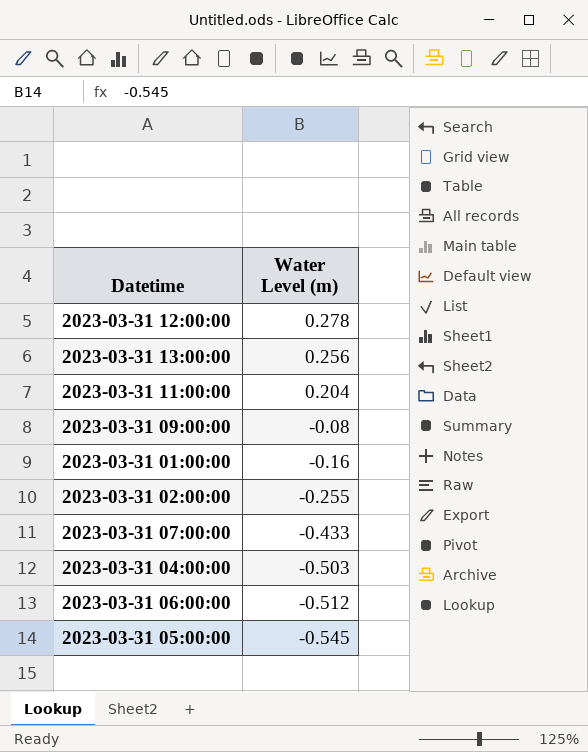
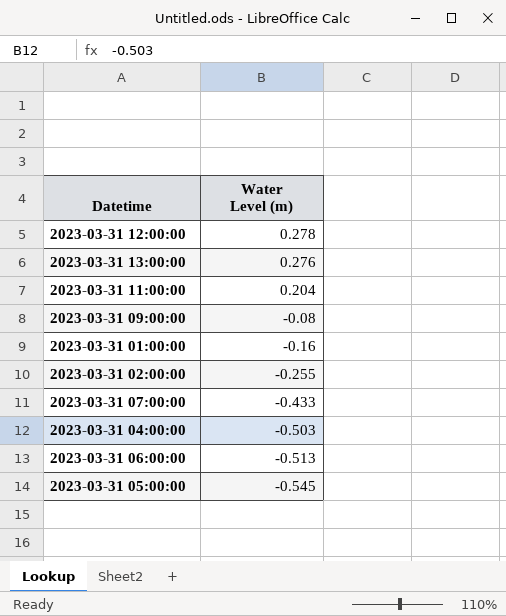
2023-03-31 13:00:00 | Water Level (m): 0.256 -> 0.276
2023-03-31 06:00:00 | Water Level (m): -0.512 -> -0.513

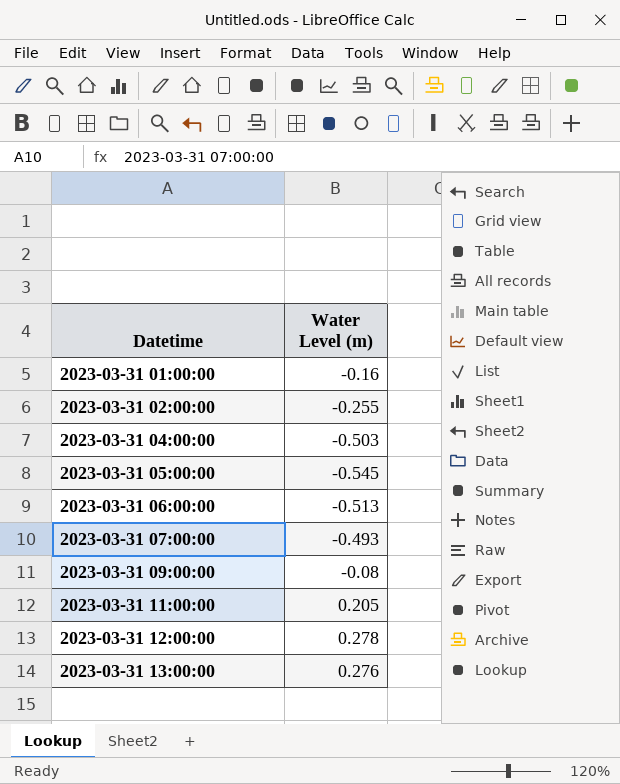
row order: Water Level (m) descending -> Datetime ascending
2023-03-31 07:00:00 | Water Level (m): -0.433 -> -0.493
2023-03-31 11:00:00 | Water Level (m): 0.204 -> 0.205

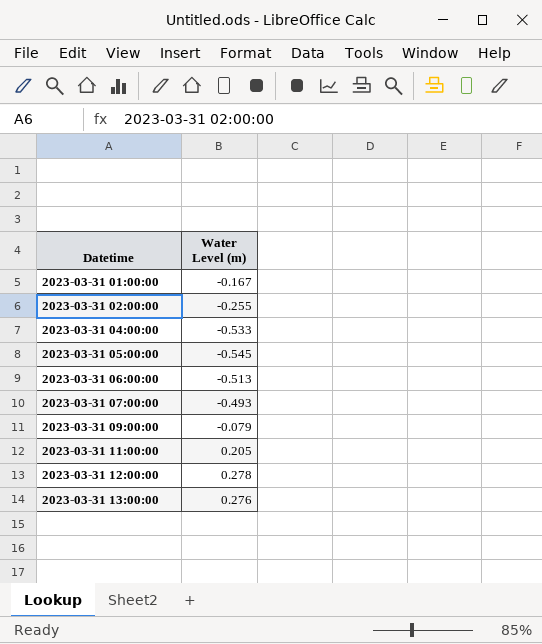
2023-03-31 01:00:00 | Water Level (m): -0.16 -> -0.167
2023-03-31 04:00:00 | Water Level (m): -0.503 -> -0.533
2023-03-31 09:00:00 | Water Level (m): -0.08 -> -0.079

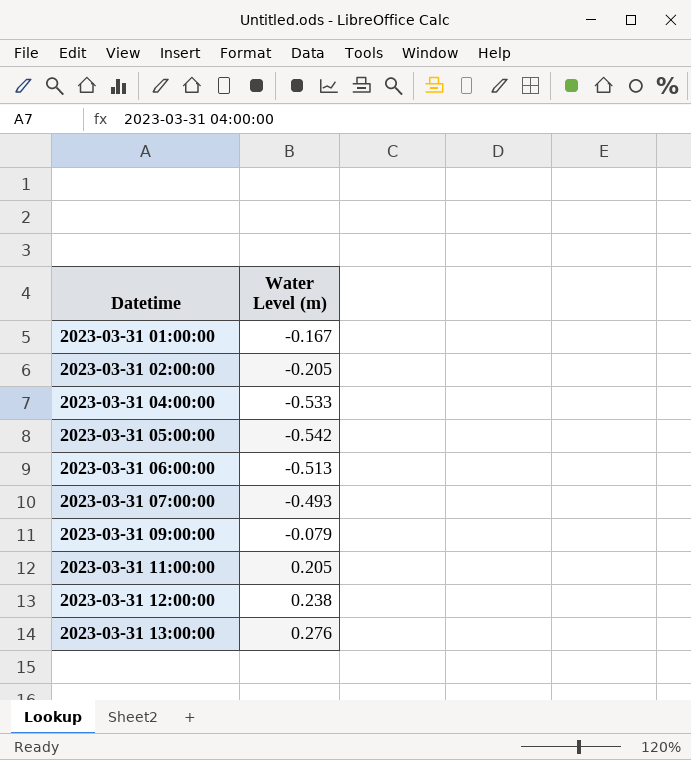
2023-03-31 02:00:00 | Water Level (m): -0.255 -> -0.205
2023-03-31 05:00:00 | Water Level (m): -0.545 -> -0.542
2023-03-31 12:00:00 | Water Level (m): 0.278 -> 0.238

